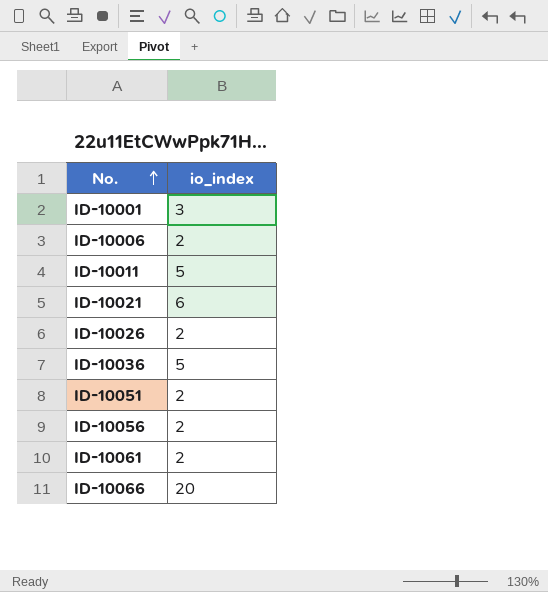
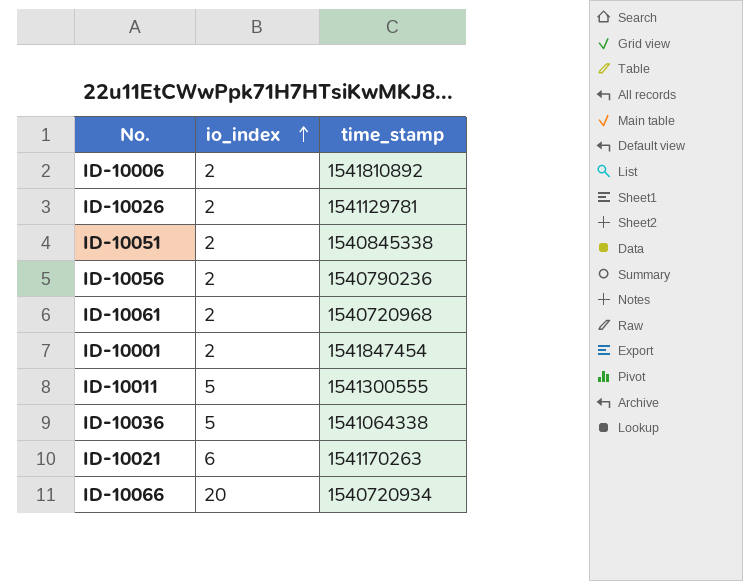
row order: No. ascending -> io_index ascending
column time_stamp | position: none -> 3
ID-10001 | io_index: 3 -> 2

